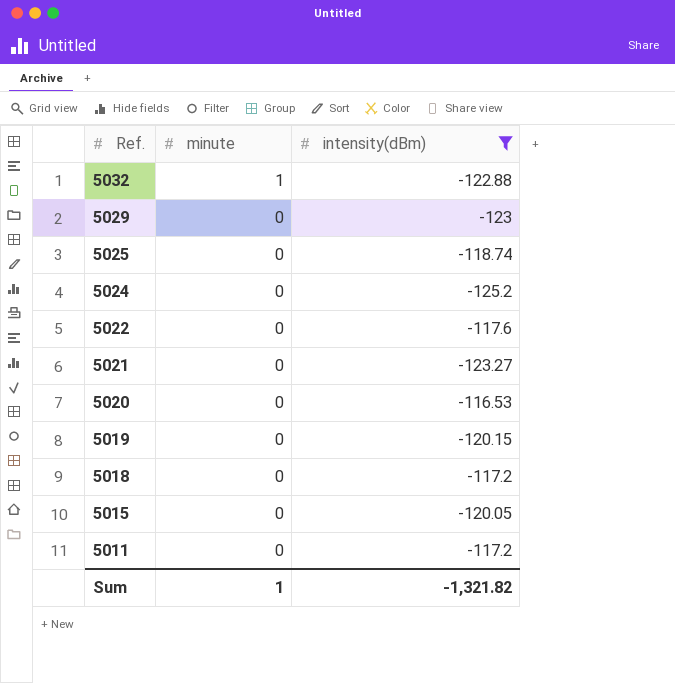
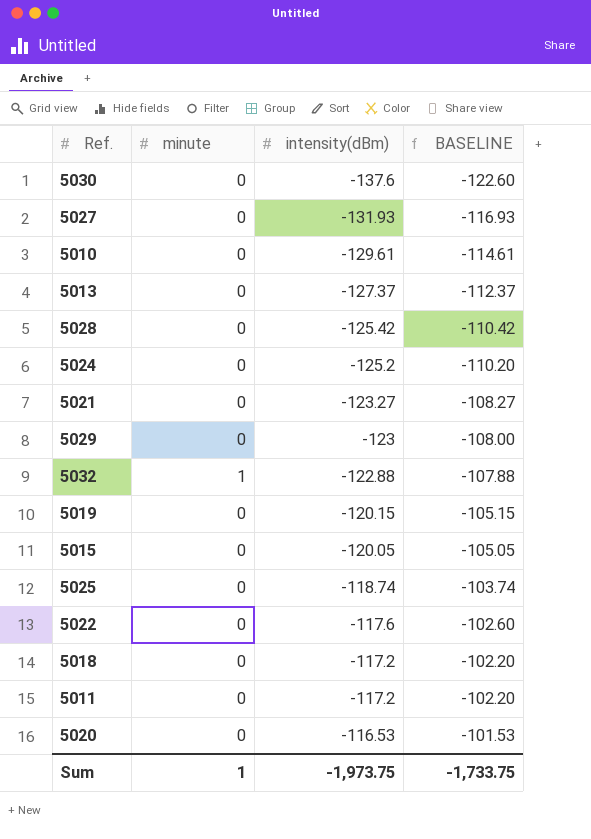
filter: intensity(dBm) >= -125.2 -> none
row order: Ref. descending -> intensity(dBm) ascending
column BASELINE | formula: none -> [intensity(dBm)] + 15
Sum | intensity(dBm): -1,321.82 -> -1,973.75

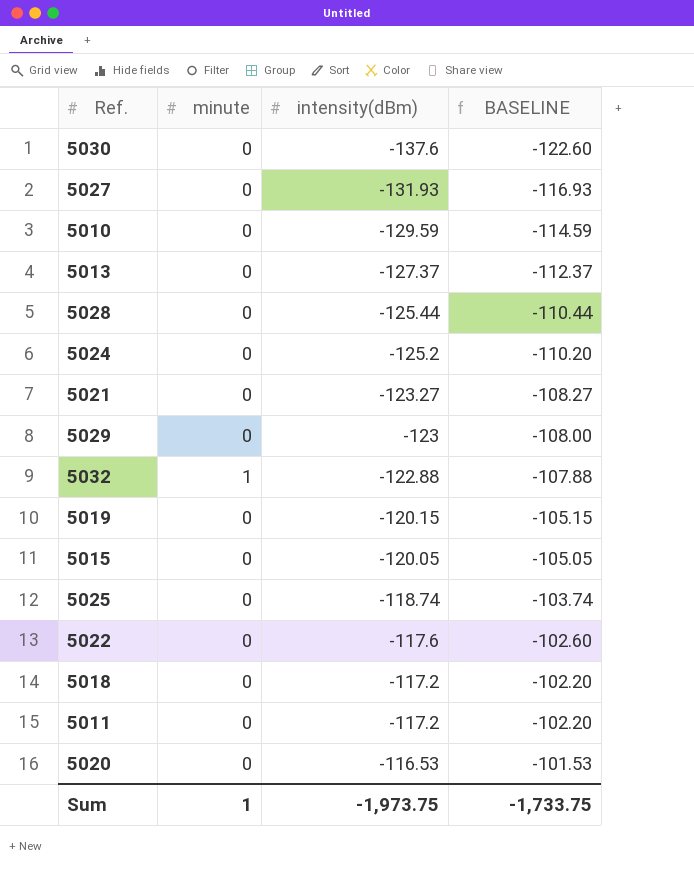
5010 | intensity(dBm): -129.61 -> -129.59
5010 | BASELINE: -114.61 -> -114.59
5028 | intensity(dBm): -125.42 -> -125.44
5028 | BASELINE: -110.42 -> -110.44

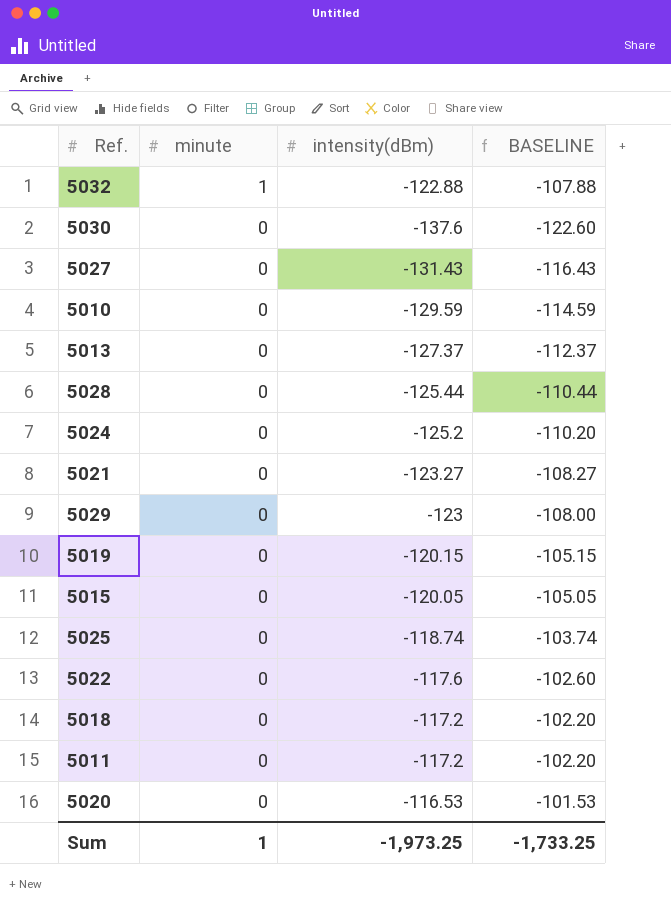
row order: intensity(dBm) ascending -> minute descending
5027 | intensity(dBm): -131.93 -> -131.43
5027 | BASELINE: -116.93 -> -116.43
Sum | intensity(dBm): -1,973.75 -> -1,973.25
Sum | BASELINE: -1,733.75 -> -1,733.25

